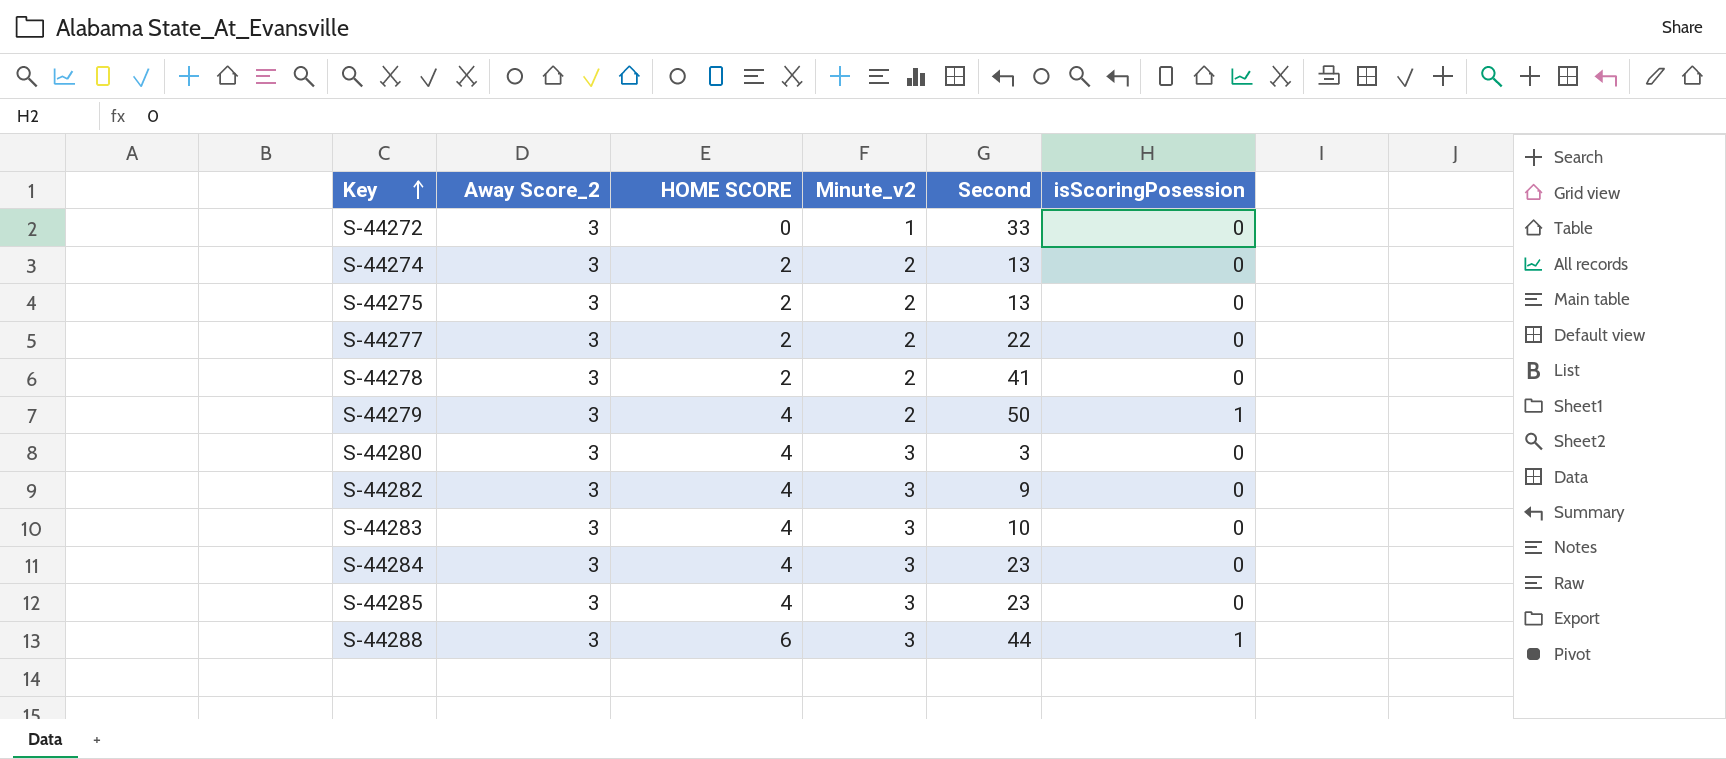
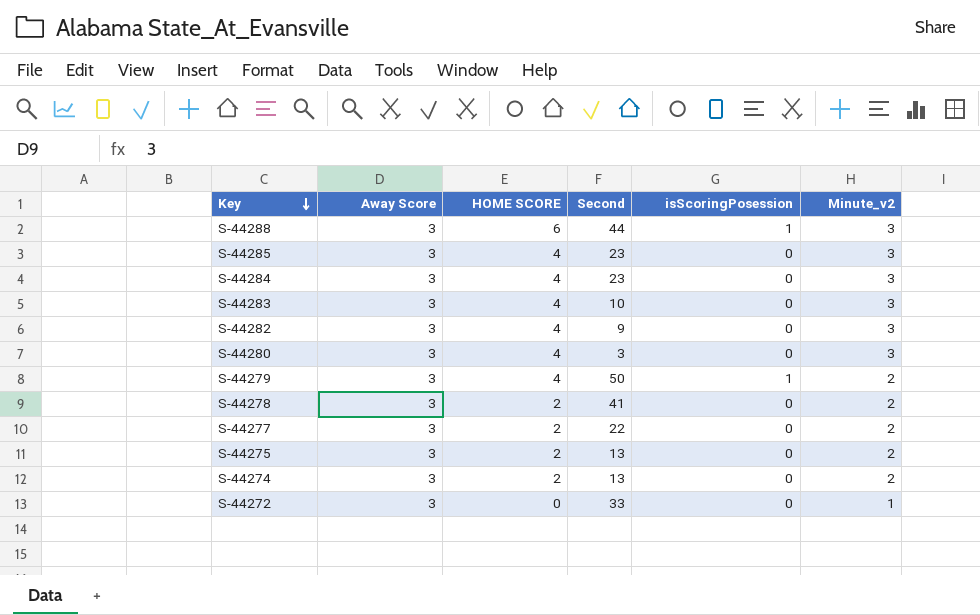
row order: Key ascending -> Key descending
column name: Away Score_2 -> Away Score
column Minute_v2 | position: 4 -> 6

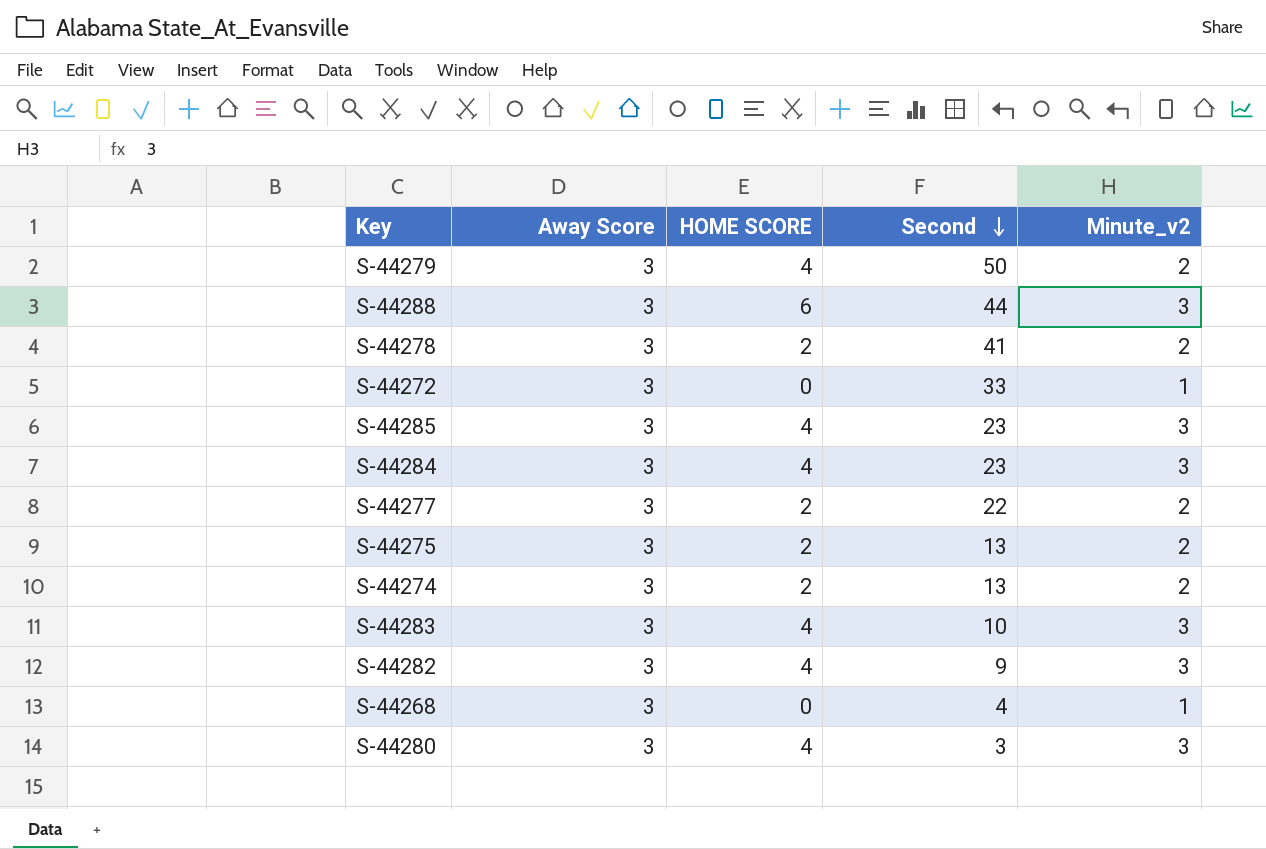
row order: Key descending -> Second descending
column isScoringPosession | position: 5 -> none
row S-44268: none -> 3 | 0 | 4 | 1

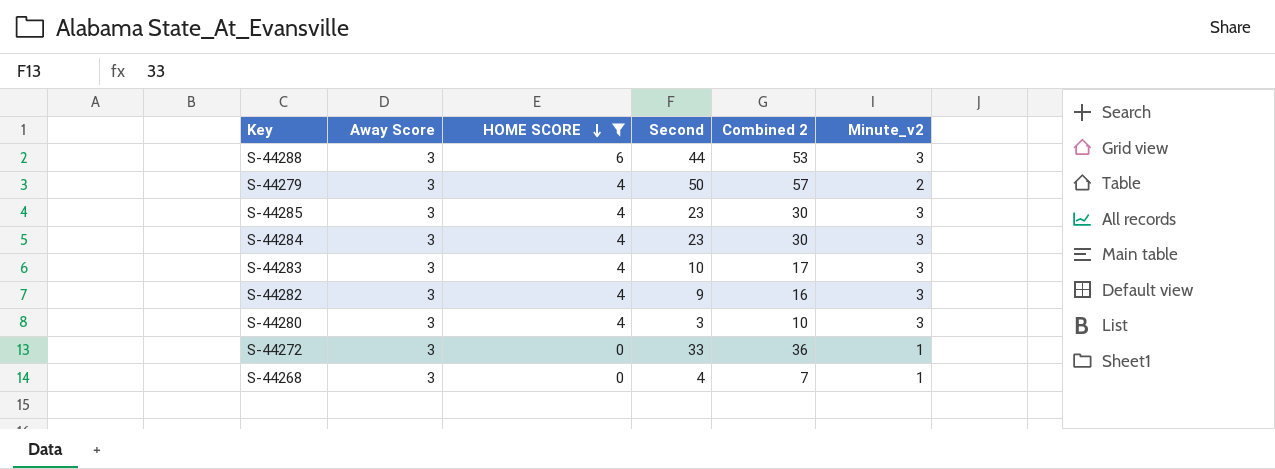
filter: none -> HOME SCORE != 2
row order: Second descending -> HOME SCORE descending
column Combined 2 | formula: none -> [Away Score] + [HOME SCORE] + [Second]

